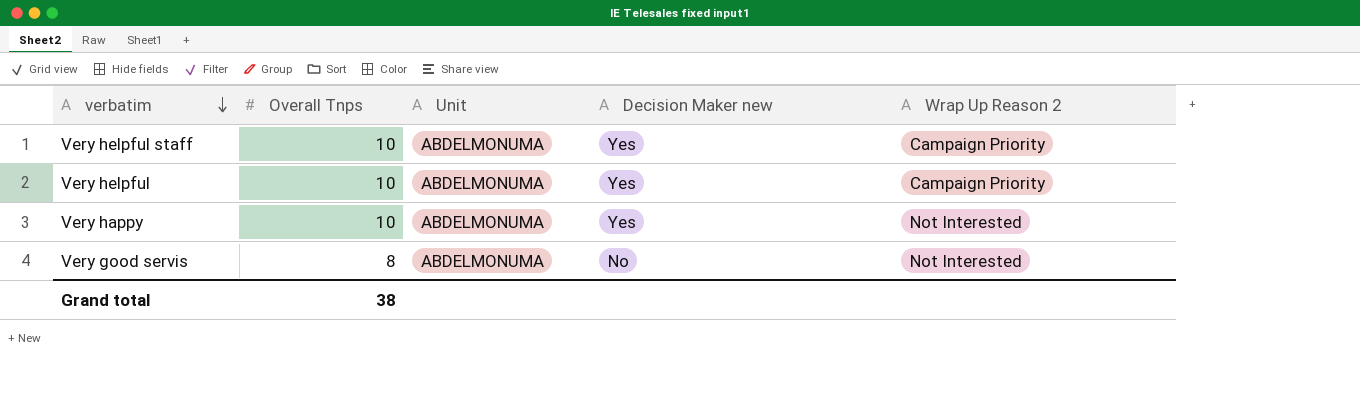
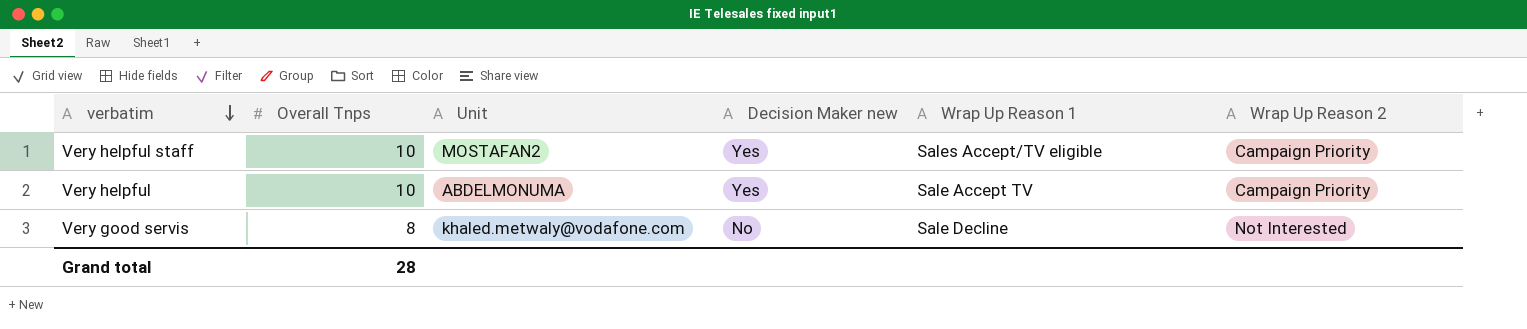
column Wrap Up Reason 1 | position: none -> 5
row Very happy: 10 | ABDELMONUMA | Yes | Not Interested -> none
Very helpful staff | Unit: ABDELMONUMA -> MOSTAFAN2
Very good servis | Unit: ABDELMONUMA -> khaled.metwaly@vodafone.com
Grand total | Overall Tnps: 38 -> 28

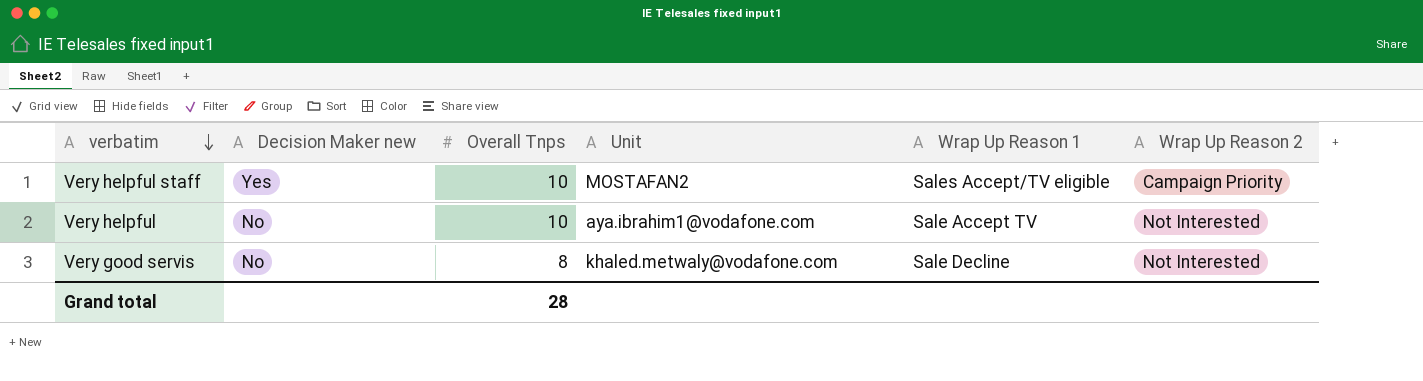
column Decision Maker new | position: 4 -> 2
Very helpful | Decision Maker new: Yes -> No
Very helpful | Unit: ABDELMONUMA -> aya.ibrahim1@vodafone.com
Very helpful | Wrap Up Reason 2: Campaign Priority -> Not Interested

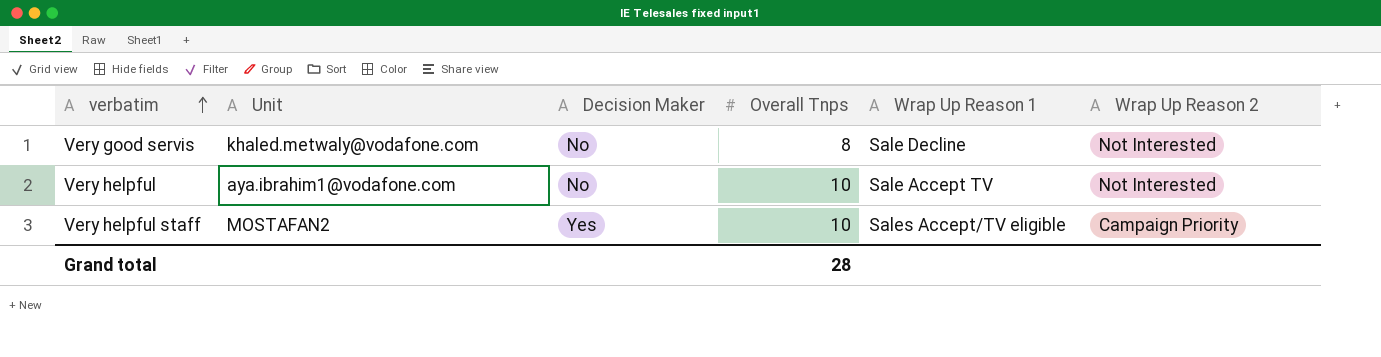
row order: verbatim descending -> verbatim ascending
column Unit | position: 4 -> 2
column name: Decision Maker new -> Decision Maker

